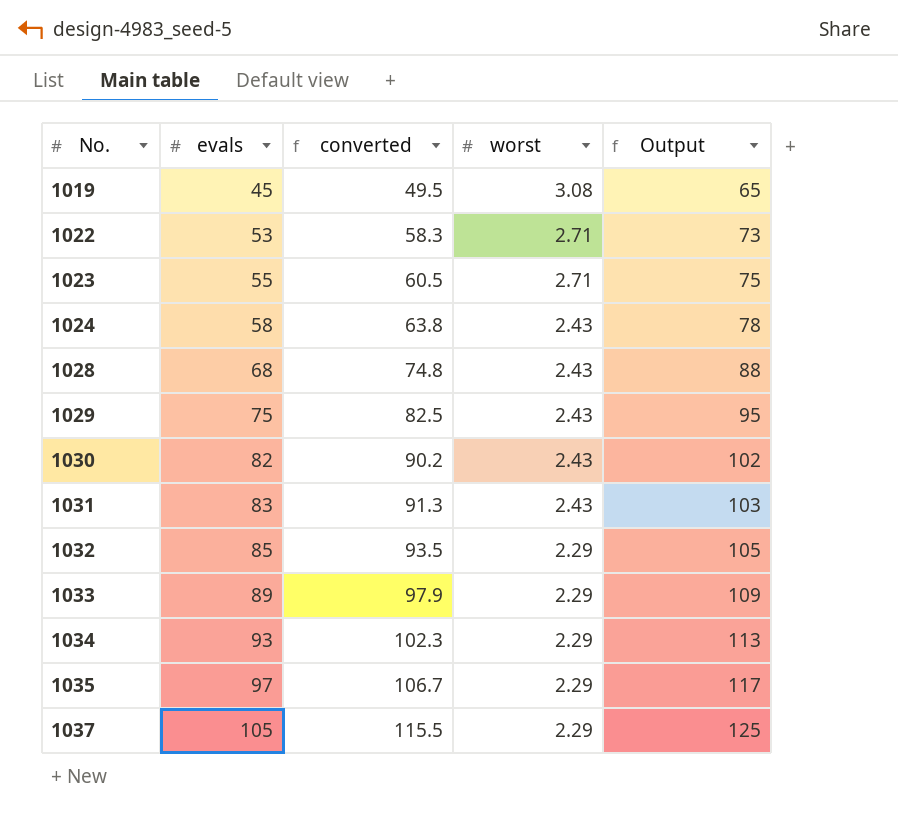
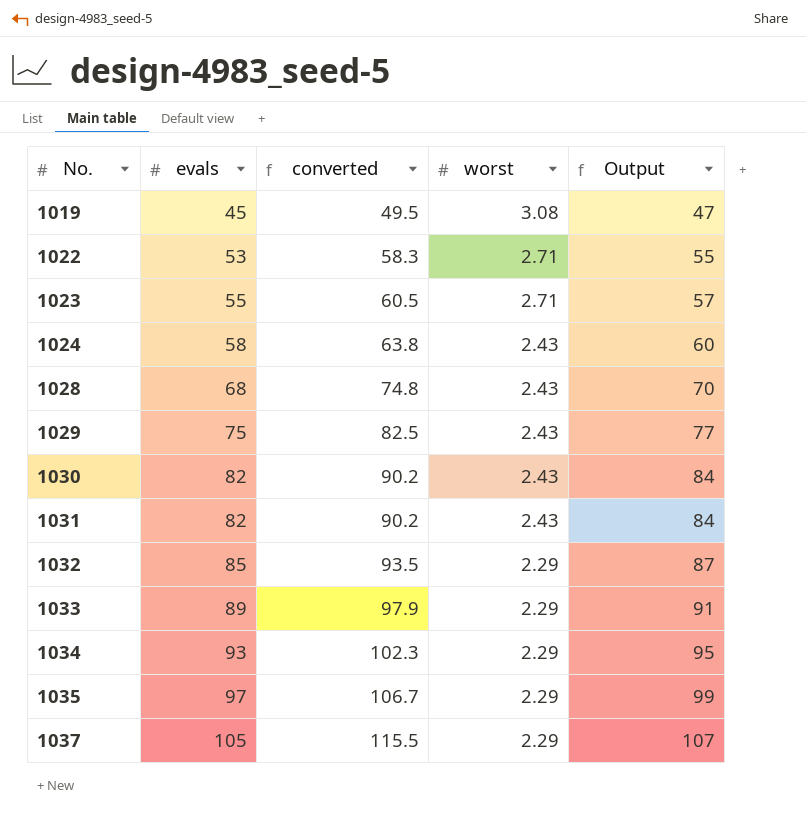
column Output | formula: [evals] + 20 -> [evals] + 2
1031 | evals: 83 -> 82
1031 | converted: 91.3 -> 90.2

